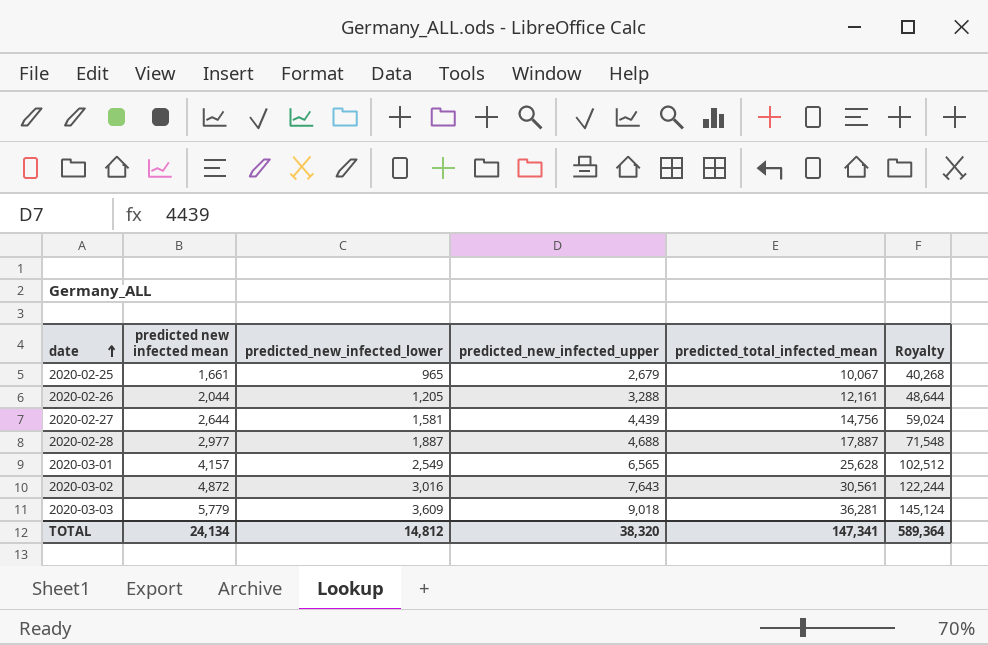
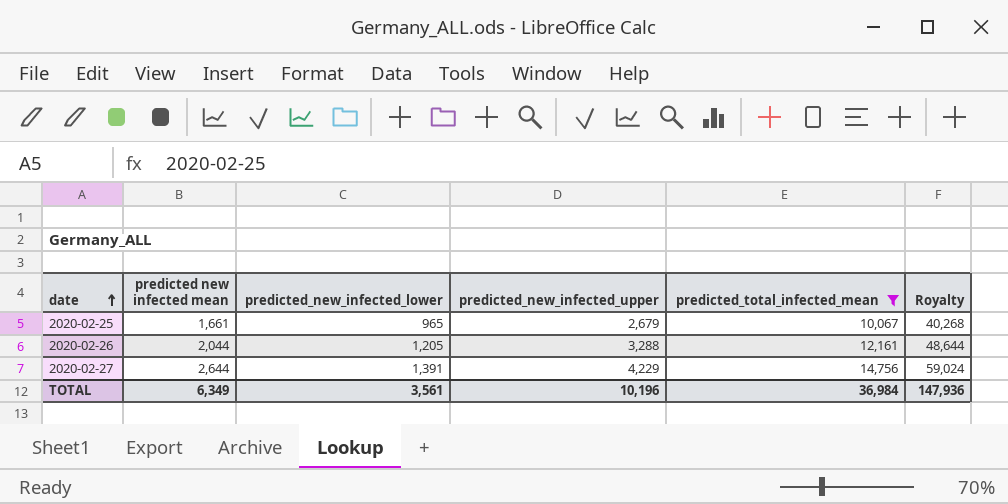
filter: none -> predicted_total_infected_mean <= 14,756
2020-02-27 | predicted_new_infected_lower: 1,581 -> 1,391
2020-02-27 | predicted_new_infected_upper: 4,439 -> 4,229
TOTAL | predicted new infected mean: 24,134 -> 6,349
TOTAL | predicted_new_infected_lower: 14,812 -> 3,561
TOTAL | predicted_new_infected_upper: 38,320 -> 10,196
TOTAL | predicted_total_infected_mean: 147,341 -> 36,984
TOTAL | Royalty: 589,364 -> 147,936

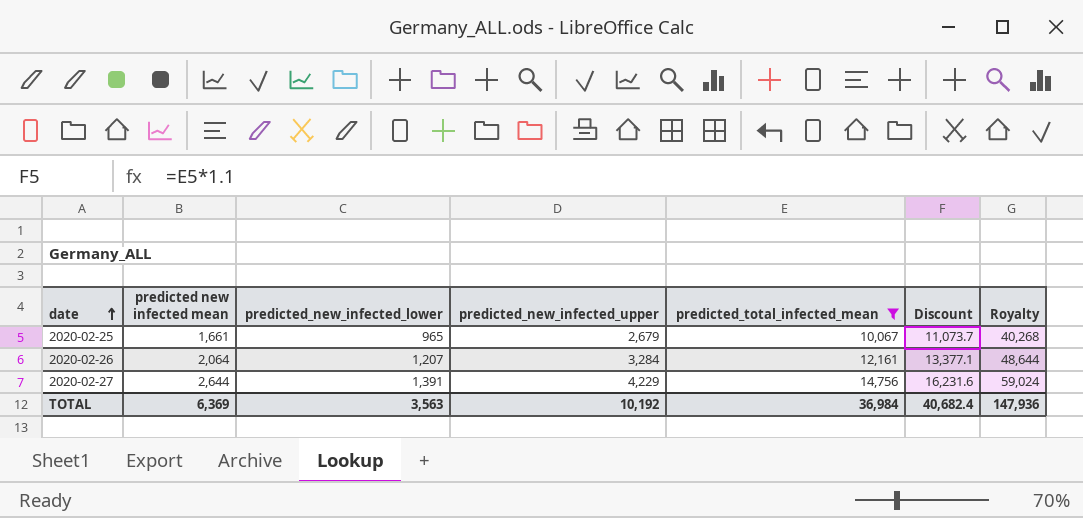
column Discount | formula: none -> [predicted_total_infected_mean] * 1.1
2020-02-26 | predicted new infected mean: 2,044 -> 2,064
2020-02-26 | predicted_new_infected_lower: 1,205 -> 1,207
2020-02-26 | predicted_new_infected_upper: 3,288 -> 3,284
TOTAL | predicted new infected mean: 6,349 -> 6,369
TOTAL | predicted_new_infected_lower: 3,561 -> 3,563
TOTAL | predicted_new_infected_upper: 10,196 -> 10,192

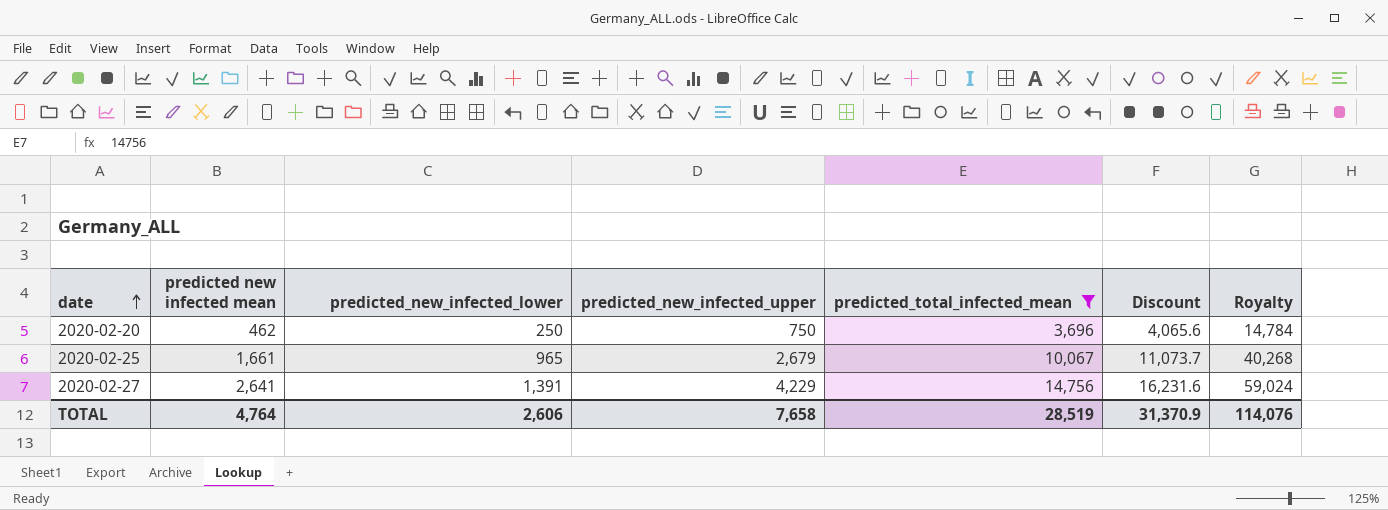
row 2020-02-26: 2,064 | 1,207 | 3,284 | 12,161 | 13,377.1 | 48,644 -> none
row 2020-02-20: none -> 462 | 250 | 750 | 3,696 | 4,065.6 | 14,784
2020-02-27 | predicted new infected mean: 2,644 -> 2,641
TOTAL | predicted new infected mean: 6,369 -> 4,764
TOTAL | predicted_new_infected_lower: 3,563 -> 2,606
TOTAL | predicted_new_infected_upper: 10,192 -> 7,658
TOTAL | predicted_total_infected_mean: 36,984 -> 28,519
TOTAL | Discount: 40,682.4 -> 31,370.9
TOTAL | Royalty: 147,936 -> 114,076

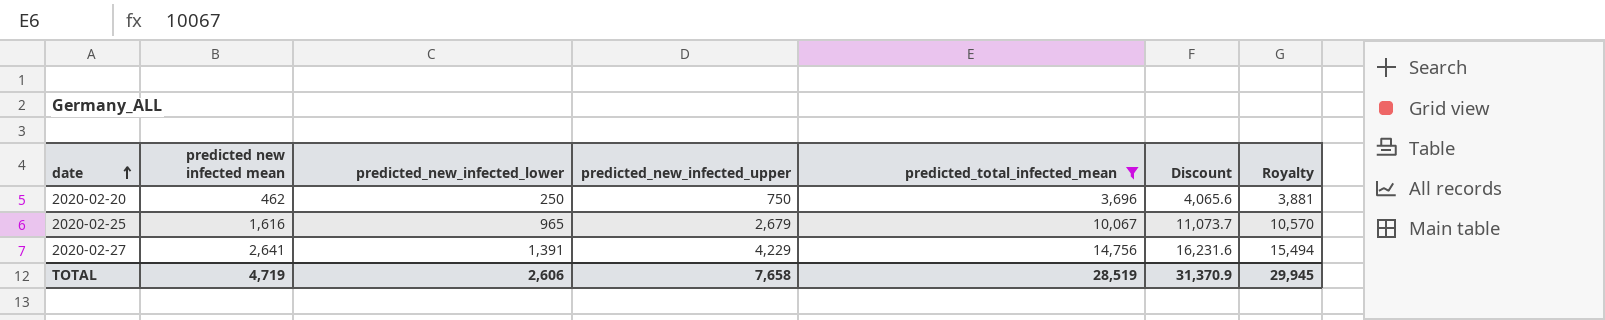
column Royalty | formula: [predicted_total_infected_mean] * 4 -> [predicted_total_infected_mean] * 1.05
2020-02-25 | predicted new infected mean: 1,661 -> 1,616
TOTAL | predicted new infected mean: 4,764 -> 4,719
TOTAL | Royalty: 114,076 -> 29,945

